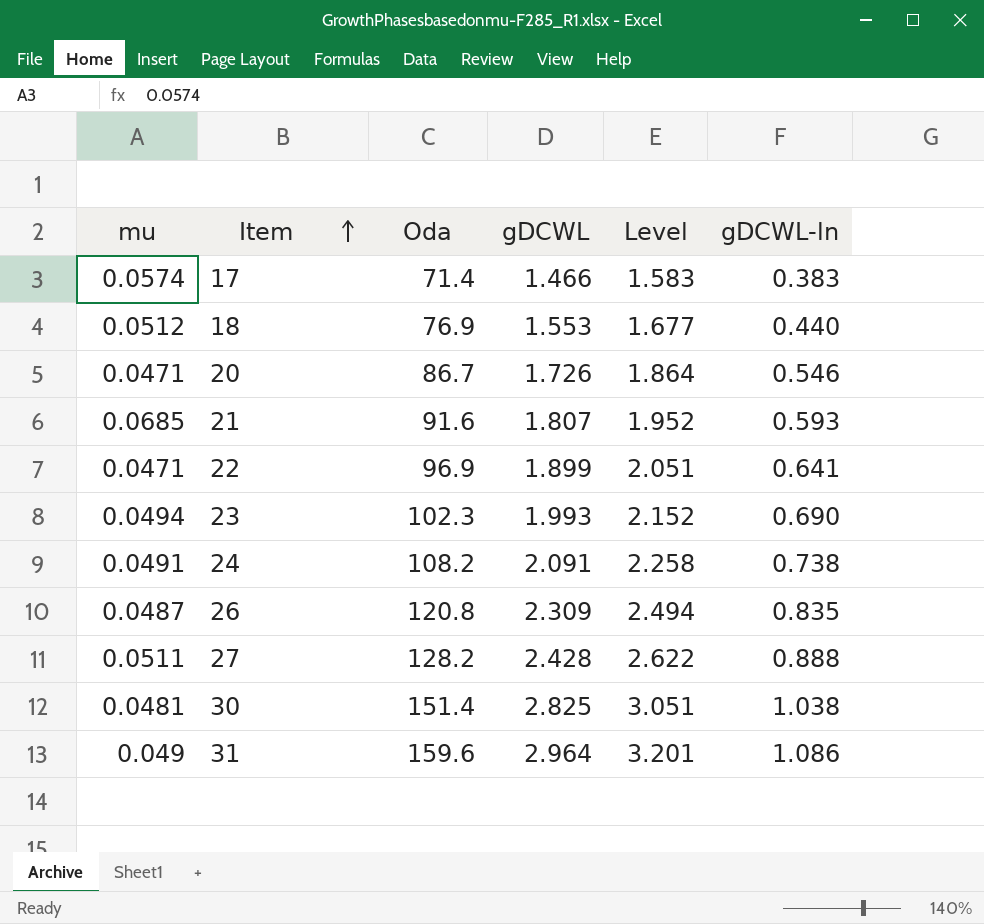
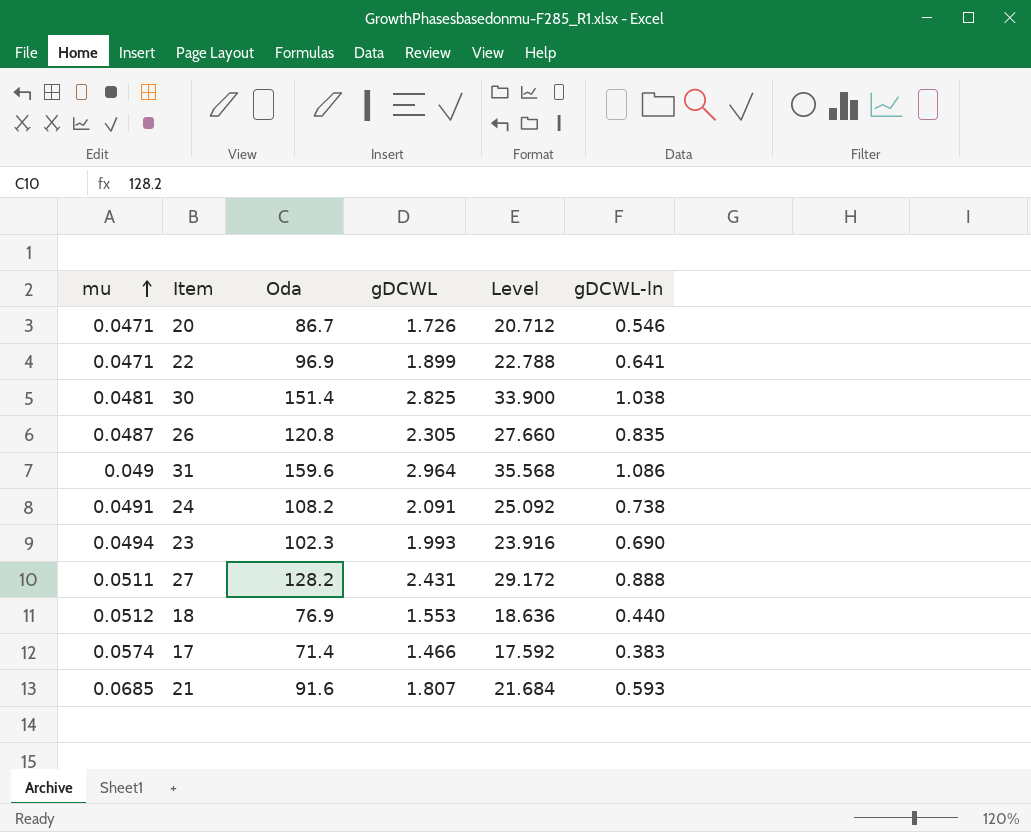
row order: Item ascending -> mu ascending
column Level | formula: [gDCWL] * 1.08 -> [gDCWL] * 12
26 | gDCWL: 2.309 -> 2.305
27 | gDCWL: 2.428 -> 2.431

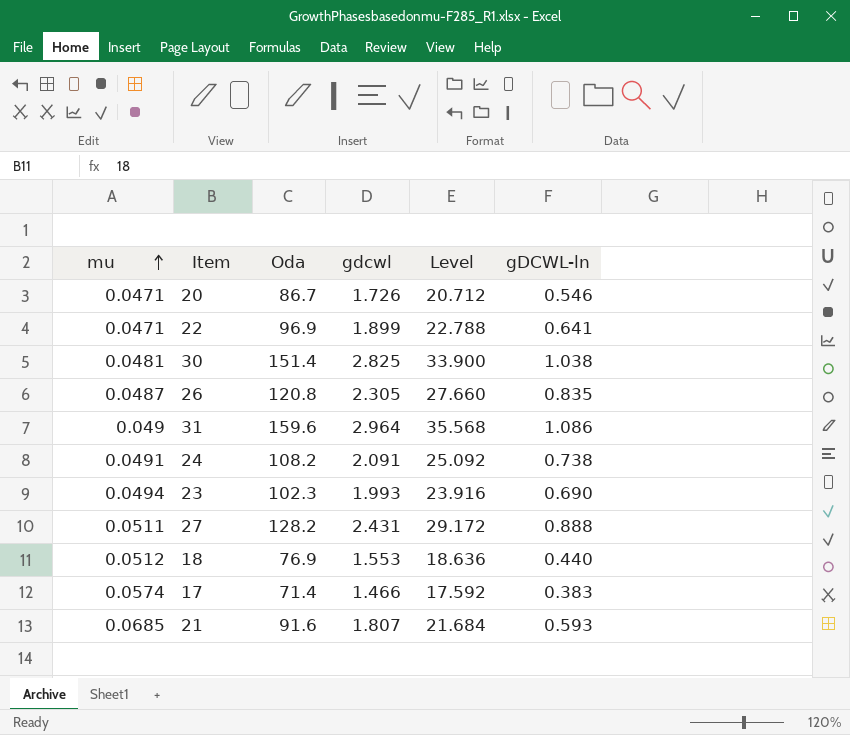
column name: gDCWL -> gdcwl

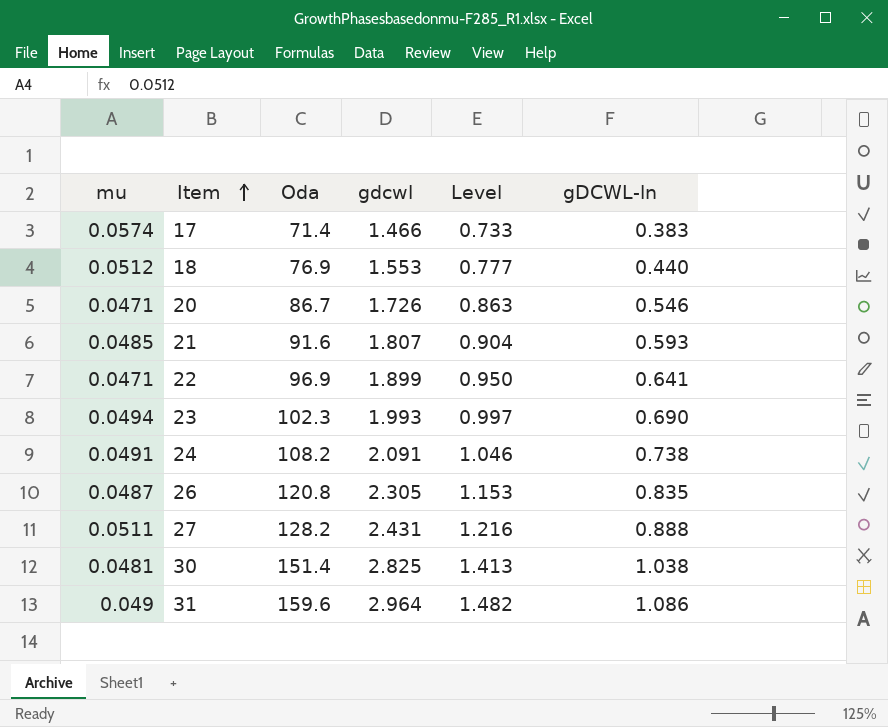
row order: mu ascending -> Item ascending
column Level | formula: [gdcwl] * 12 -> [gdcwl] * 0.5
21 | mu: 0.0685 -> 0.0485

